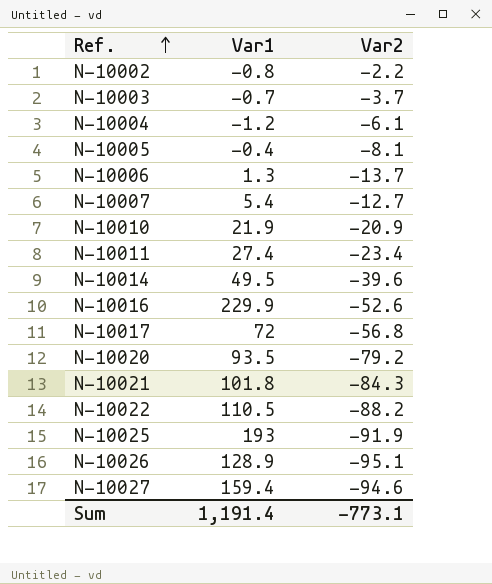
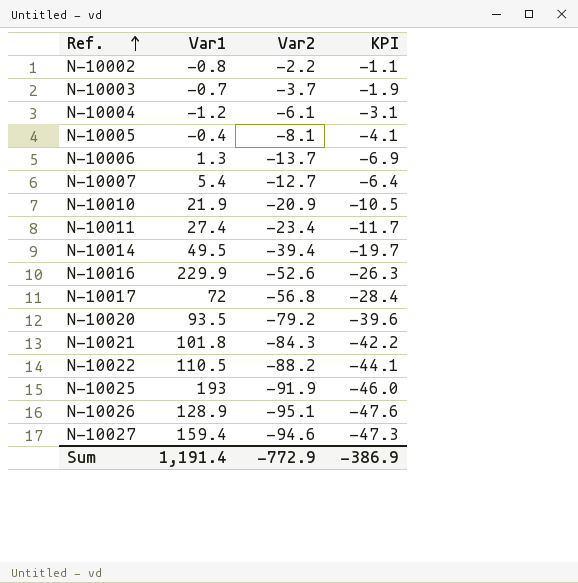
column KPI | formula: none -> [Var2] * 0.5
N-10014 | Var2: -39.6 -> -39.4
Sum | Var2: -773.1 -> -772.9

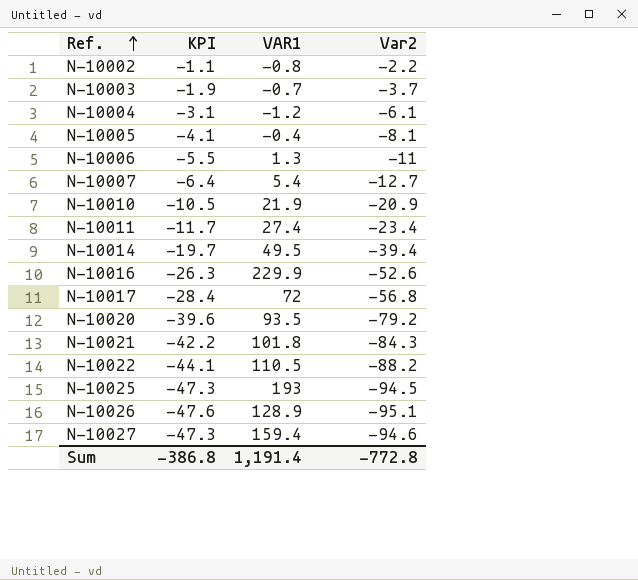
column KPI | position: 4 -> 2
column name: Var1 -> VAR1
N-10006 | KPI: -6.9 -> -5.5
N-10006 | Var2: -13.7 -> -11
N-10025 | KPI: -46.0 -> -47.3
N-10025 | Var2: -91.9 -> -94.5
Sum | KPI: -386.9 -> -386.8
Sum | Var2: -772.9 -> -772.8

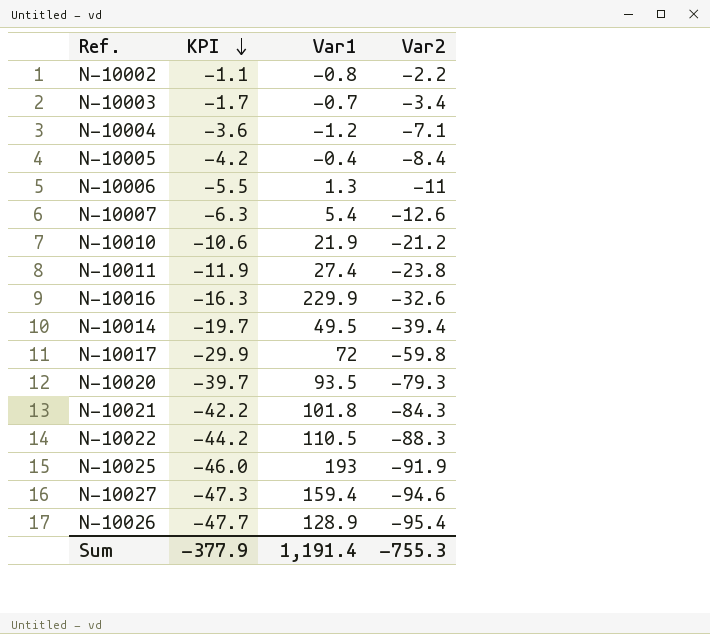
row order: Ref. ascending -> KPI descending
column name: VAR1 -> Var1
N-10003 | KPI: -1.9 -> -1.7
N-10003 | Var2: -3.7 -> -3.4
N-10004 | KPI: -3.1 -> -3.6
N-10004 | Var2: -6.1 -> -7.1
N-10005 | KPI: -4.1 -> -4.2
N-10005 | Var2: -8.1 -> -8.4
N-10007 | KPI: -6.4 -> -6.3
N-10007 | Var2: -12.7 -> -12.6
N-10010 | KPI: -10.5 -> -10.6
N-10010 | Var2: -20.9 -> -21.2
N-10011 | KPI: -11.7 -> -11.9
N-10011 | Var2: -23.4 -> -23.8
N-10016 | KPI: -26.3 -> -16.3
N-10016 | Var2: -52.6 -> -32.6
N-10017 | KPI: -28.4 -> -29.9
N-10017 | Var2: -56.8 -> -59.8
N-10020 | KPI: -39.6 -> -39.7
N-10020 | Var2: -79.2 -> -79.3
N-10022 | KPI: -44.1 -> -44.2
N-10022 | Var2: -88.2 -> -88.3
N-10025 | KPI: -47.3 -> -46.0
N-10025 | Var2: -94.5 -> -91.9
N-10026 | KPI: -47.6 -> -47.7
N-10026 | Var2: -95.1 -> -95.4
Sum | KPI: -386.8 -> -377.9
Sum | Var2: -772.8 -> -755.3

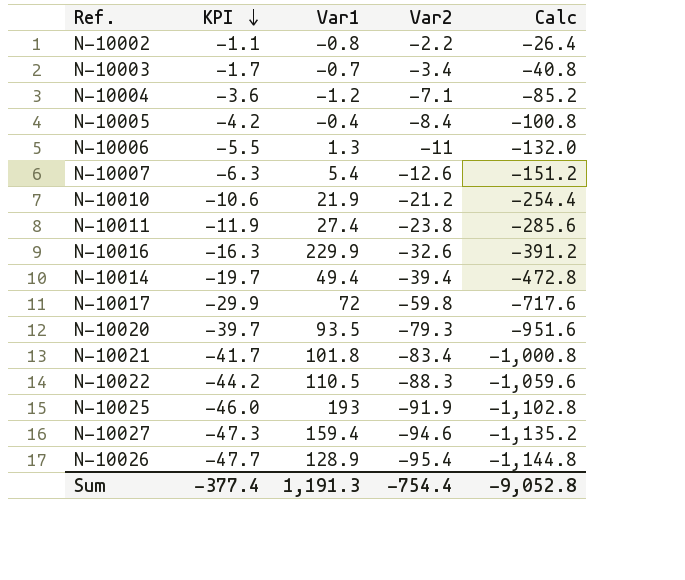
column Calc | formula: none -> [Var2] * 12
N-10014 | Var1: 49.5 -> 49.4
N-10021 | KPI: -42.2 -> -41.7
N-10021 | Var2: -84.3 -> -83.4
Sum | KPI: -377.9 -> -377.4
Sum | Var1: 1,191.4 -> 1,191.3
Sum | Var2: -755.3 -> -754.4

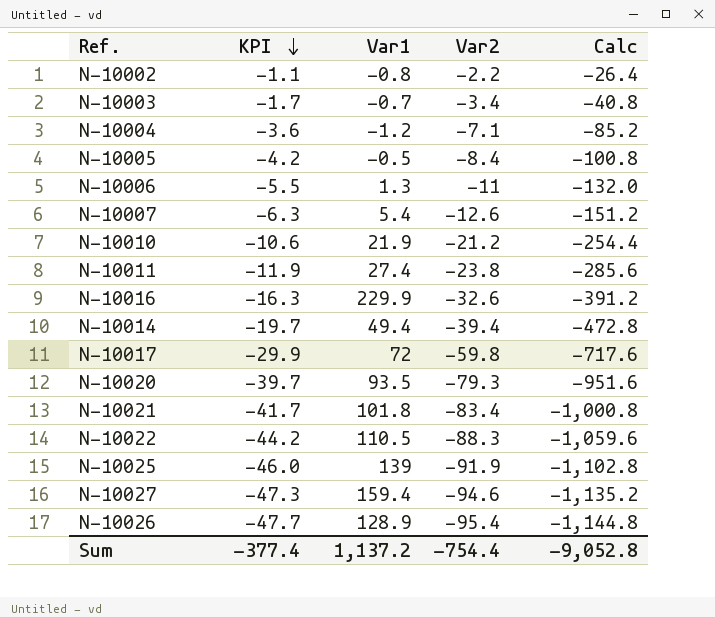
N-10005 | Var1: -0.4 -> -0.5
N-10025 | Var1: 193 -> 139
Sum | Var1: 1,191.3 -> 1,137.2

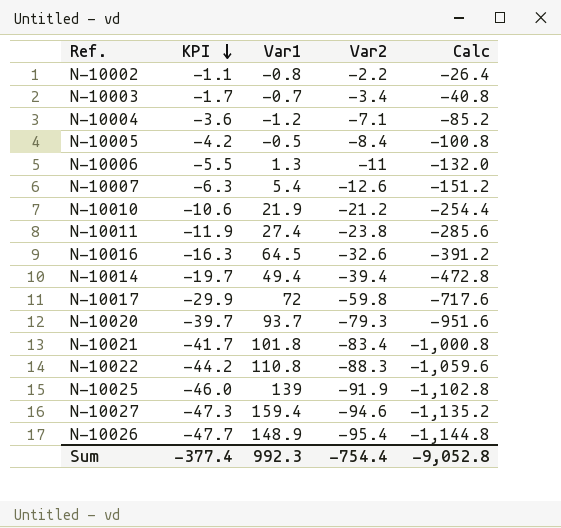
N-10016 | Var1: 229.9 -> 64.5
N-10020 | Var1: 93.5 -> 93.7
N-10022 | Var1: 110.5 -> 110.8
N-10026 | Var1: 128.9 -> 148.9
Sum | Var1: 1,137.2 -> 992.3

